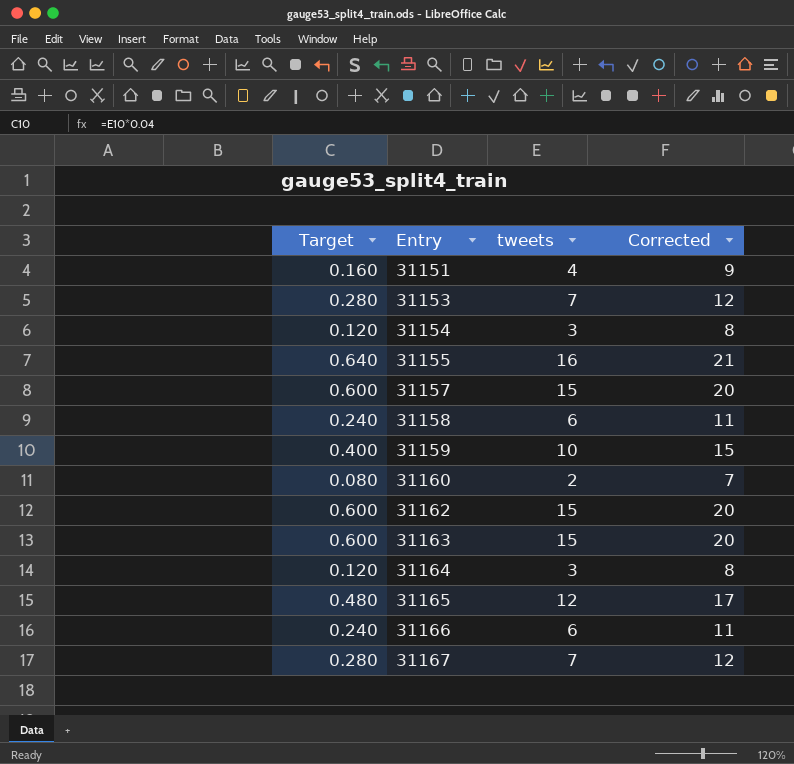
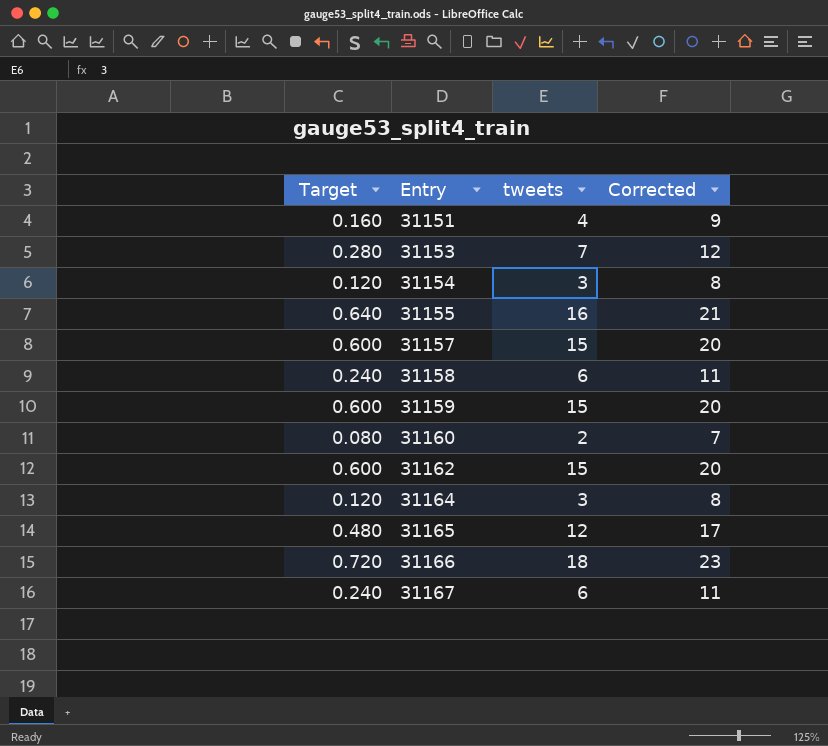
row 31163: 0.600 | 15 | 20 -> none
31159 | Target: 0.400 -> 0.600
31159 | tweets: 10 -> 15
31159 | Corrected: 15 -> 20
31166 | Target: 0.240 -> 0.720
31166 | tweets: 6 -> 18
31166 | Corrected: 11 -> 23
31167 | Target: 0.280 -> 0.240
31167 | tweets: 7 -> 6
31167 | Corrected: 12 -> 11

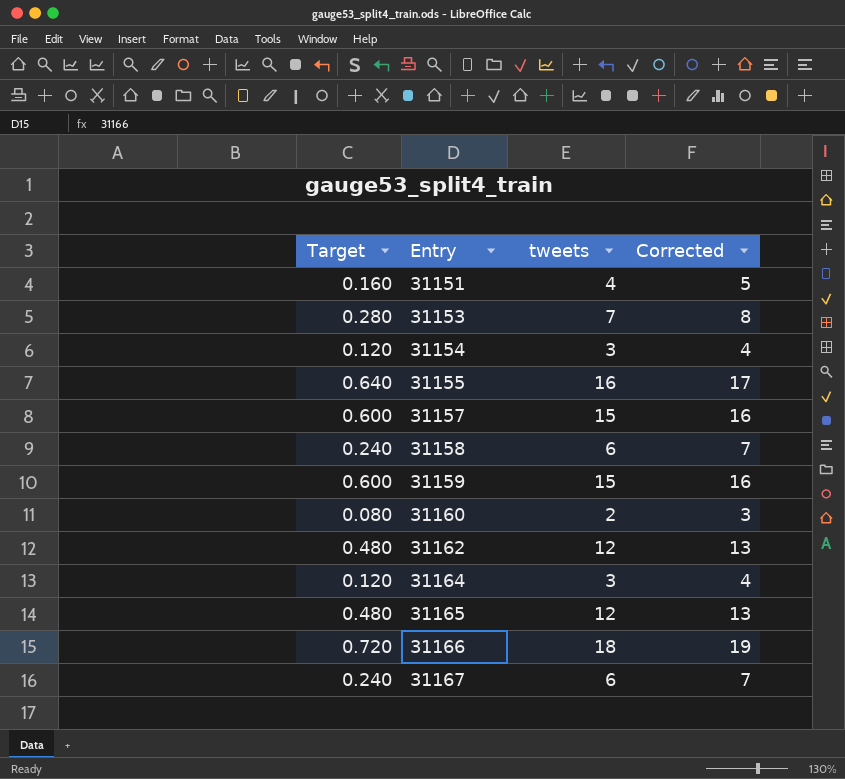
column Corrected | formula: [tweets] + 5 -> [tweets] + 1
31162 | Target: 0.600 -> 0.480
31162 | tweets: 15 -> 12

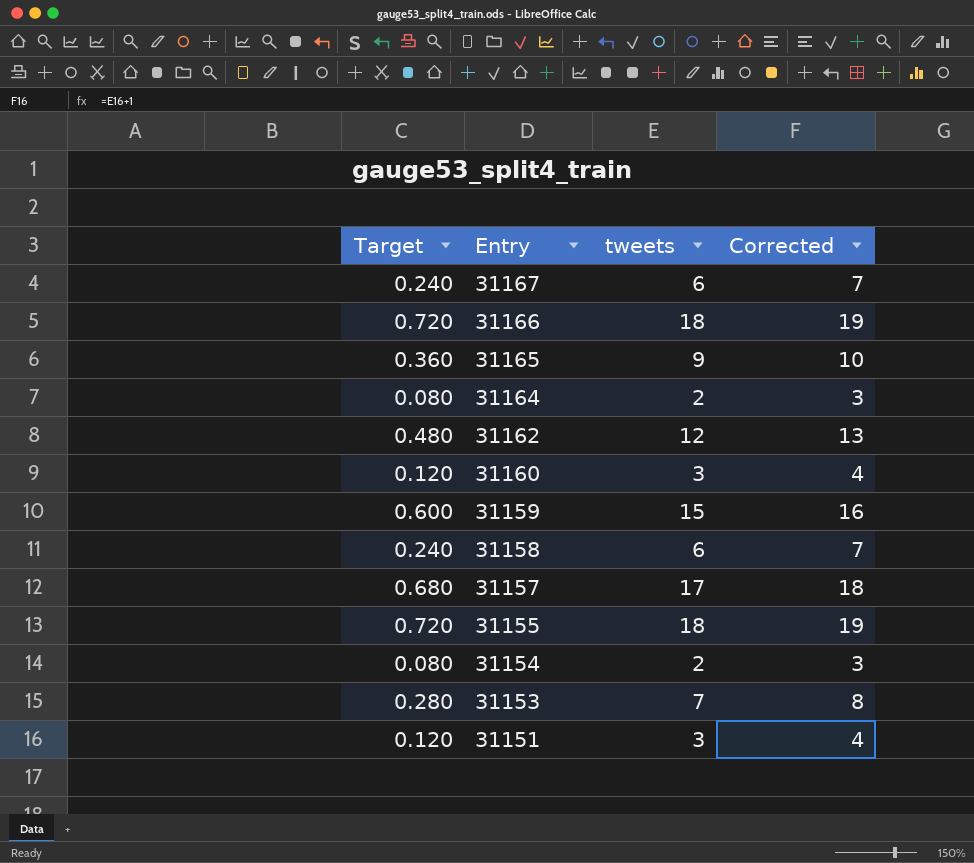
row order: Entry ascending -> Entry descending
31165 | Target: 0.480 -> 0.360
31165 | tweets: 12 -> 9
31165 | Corrected: 13 -> 10
31164 | Target: 0.120 -> 0.080
31164 | tweets: 3 -> 2
31164 | Corrected: 4 -> 3
31160 | Target: 0.080 -> 0.120
31160 | tweets: 2 -> 3
31160 | Corrected: 3 -> 4
31157 | Target: 0.600 -> 0.680
31157 | tweets: 15 -> 17
31157 | Corrected: 16 -> 18
31155 | Target: 0.640 -> 0.720
31155 | tweets: 16 -> 18
31155 | Corrected: 17 -> 19
31154 | Target: 0.120 -> 0.080
31154 | tweets: 3 -> 2
31154 | Corrected: 4 -> 3
31151 | Target: 0.160 -> 0.120
31151 | tweets: 4 -> 3
31151 | Corrected: 5 -> 4

